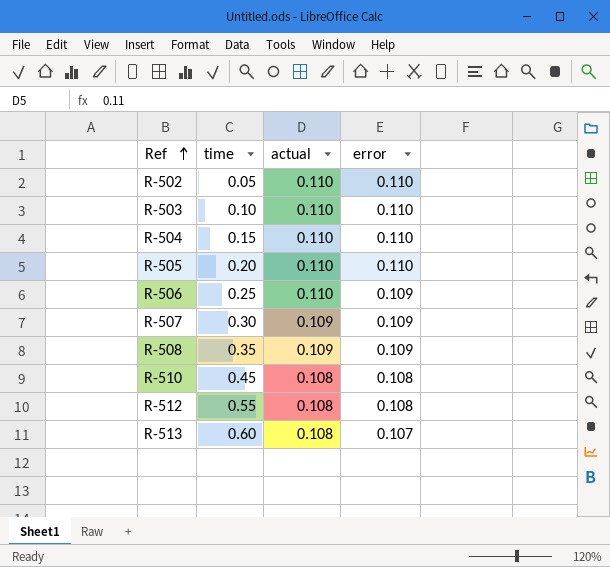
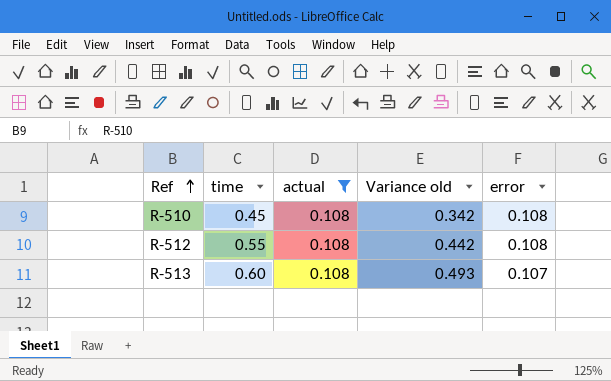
filter: none -> actual = 0.108
column Variance old | formula: none -> [time] - [error]

